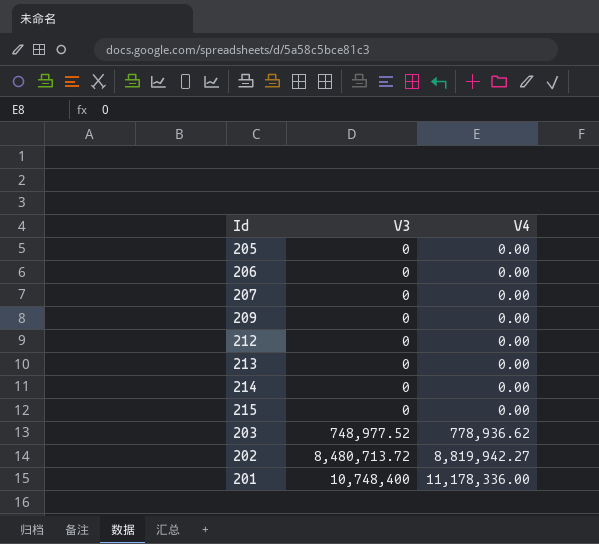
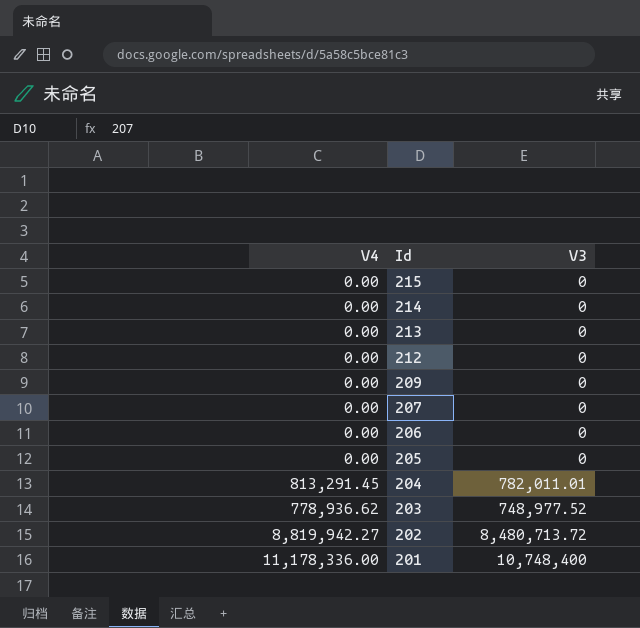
row order: V3 ascending -> Id descending
column V4 | position: 3 -> 1
row 204: none -> 813,291.45 | 782,011.01

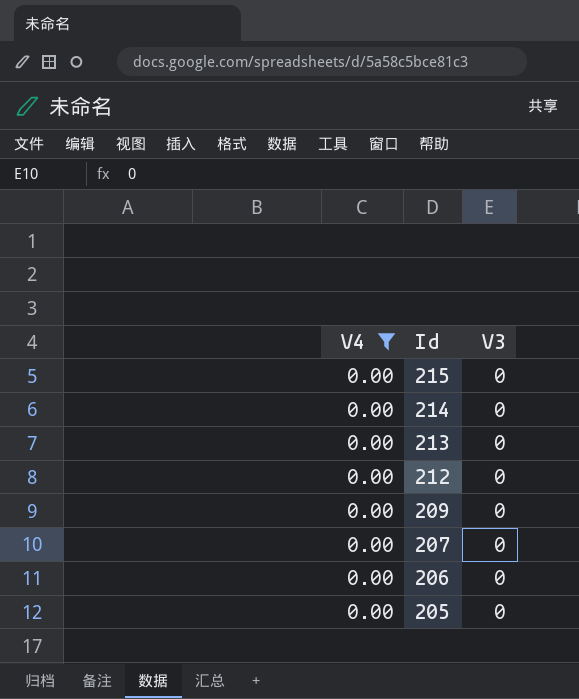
filter: none -> V4 = 0.00

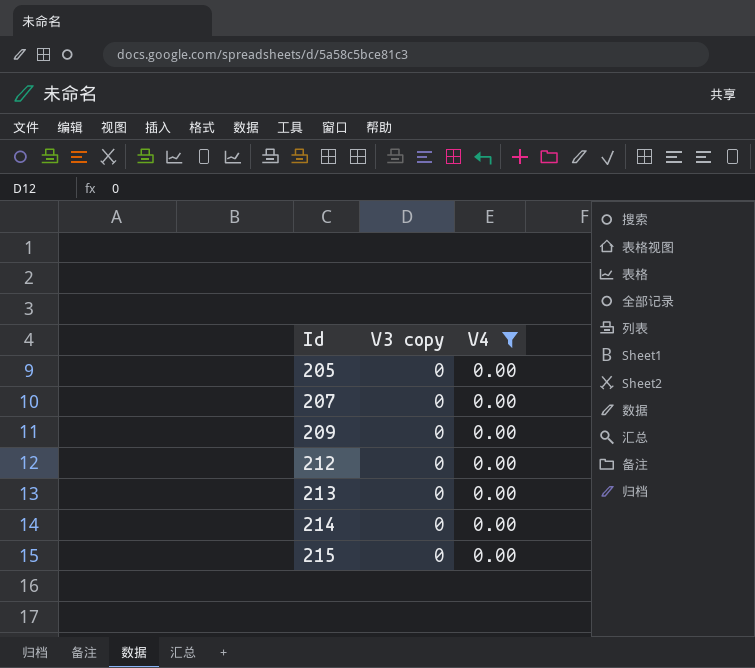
row order: Id descending -> Id ascending
column name: V3 -> V3 copy
column V4 | position: 1 -> 3
row 206: 0.00 | 0 -> none

